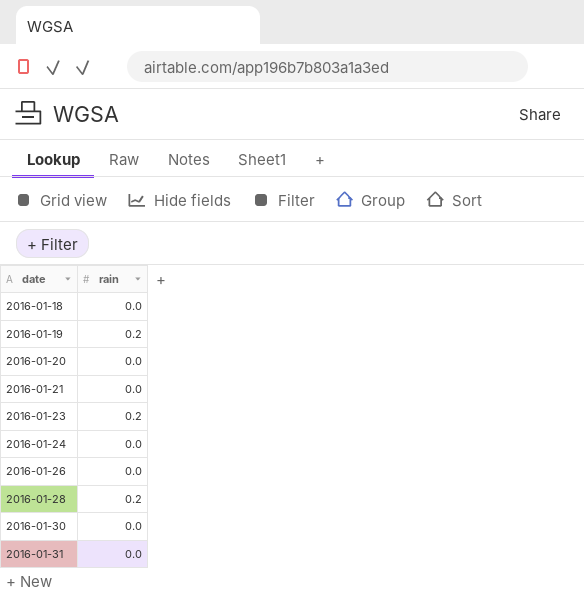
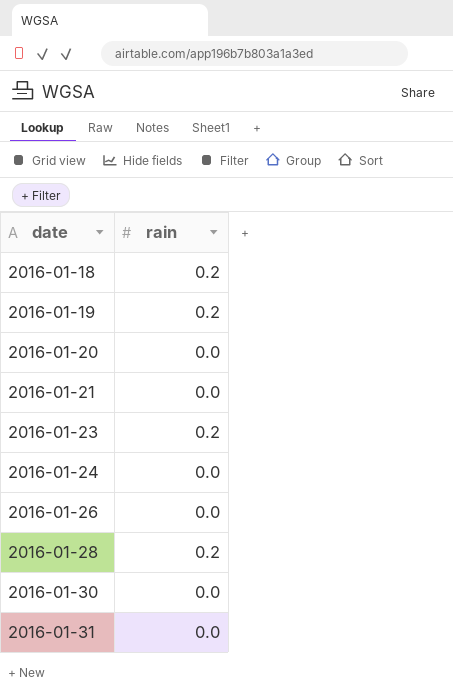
2016-01-18 | rain: 0.0 -> 0.2

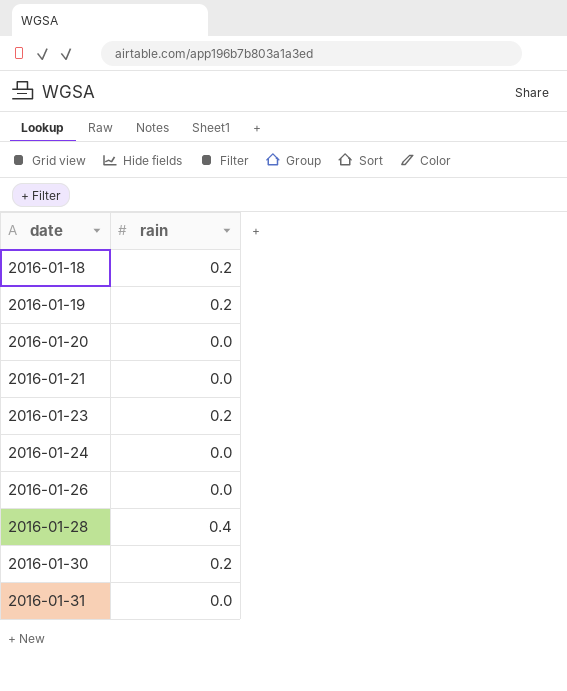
2016-01-28 | rain: 0.2 -> 0.4
2016-01-30 | rain: 0.0 -> 0.2

